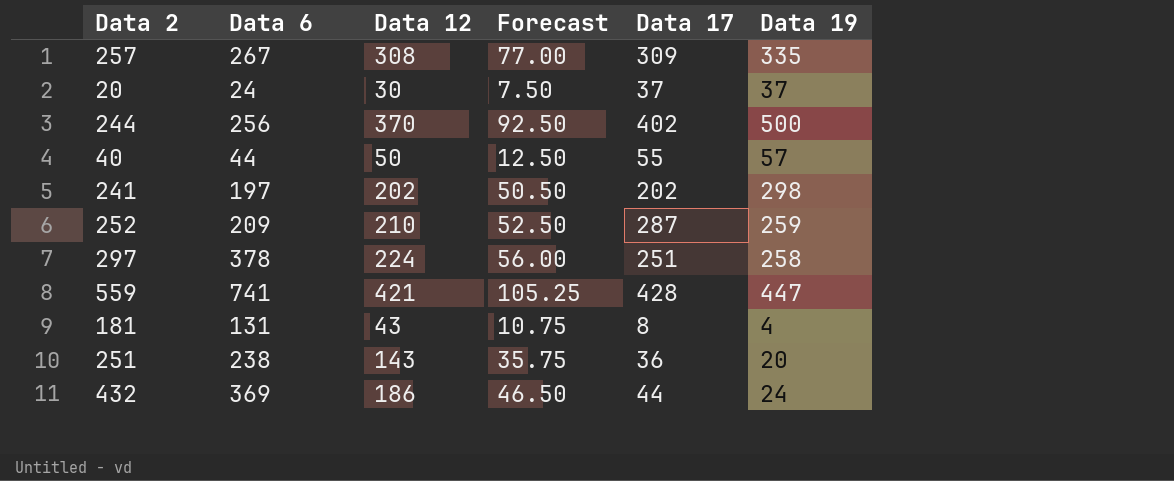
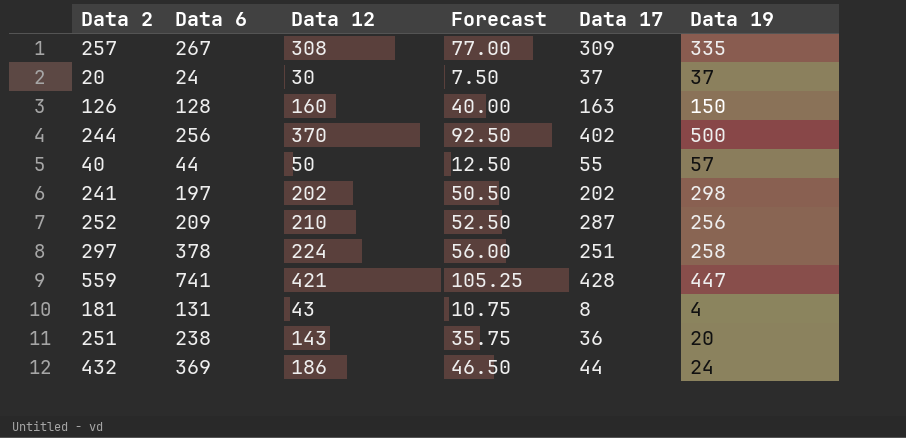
row 126: none -> 128 | 160 | 40.00 | 163 | 150
252 | Data 19: 259 -> 256

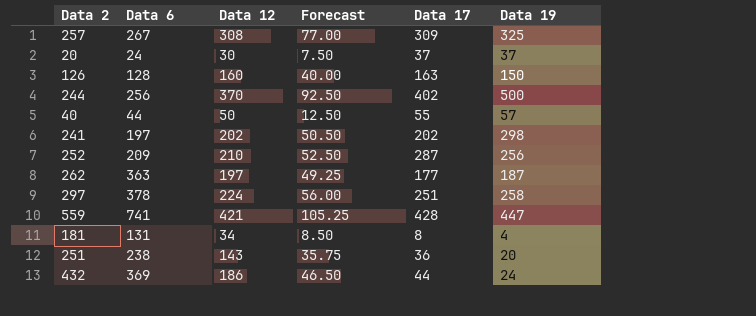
257 | Data 19: 335 -> 325
row 262: none -> 363 | 197 | 49.25 | 177 | 187
181 | Data 12: 43 -> 34
181 | Forecast: 10.75 -> 8.50

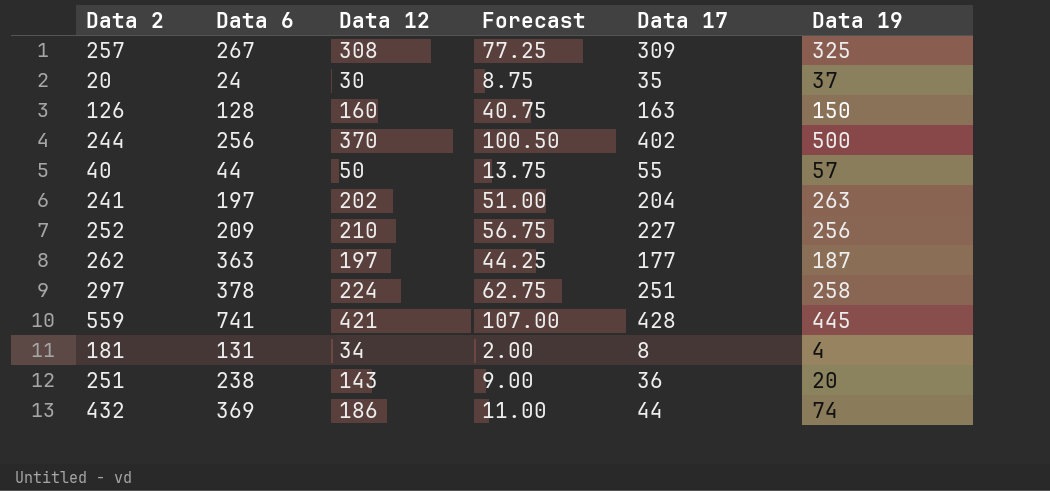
column Forecast | formula: [Data 12] * 0.25 -> [Data 17] * 0.25
20 | Data 17: 37 -> 35
241 | Data 17: 202 -> 204
241 | Data 19: 298 -> 263
252 | Data 17: 287 -> 227
559 | Data 19: 447 -> 445
432 | Data 19: 24 -> 74

